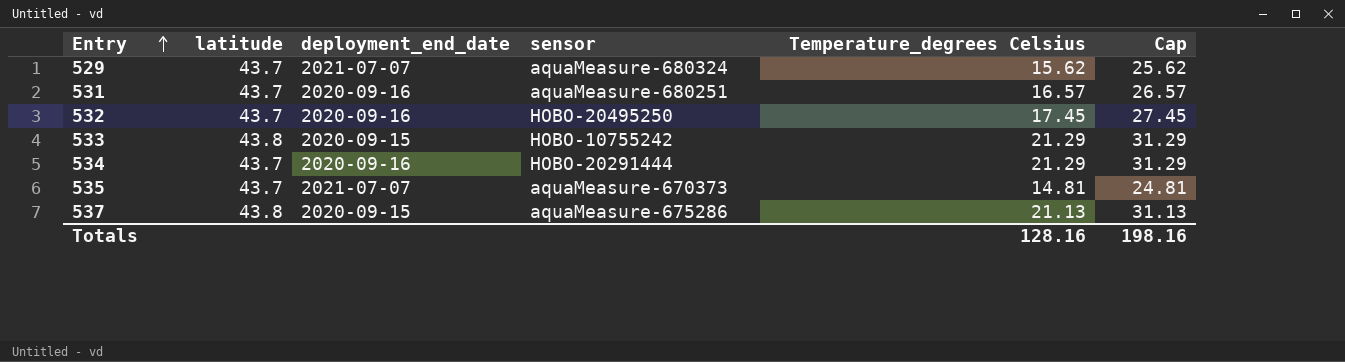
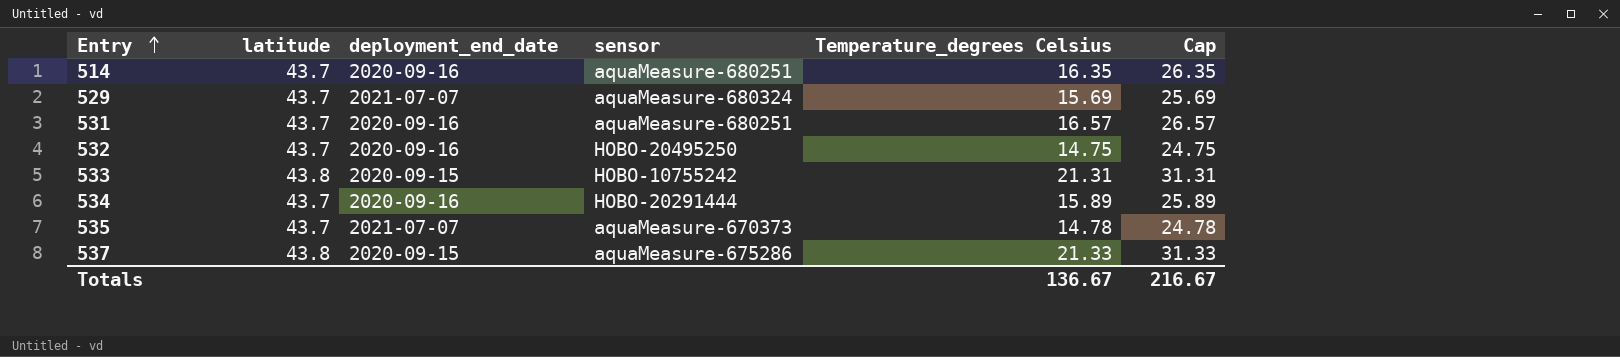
row 514: none -> 43.7 | 2020-09-16 | aquaMeasure-680251 | 16.35 | 26.35
529 | Temperature_degrees Celsius: 15.62 -> 15.69
529 | Cap: 25.62 -> 25.69
532 | Temperature_degrees Celsius: 17.45 -> 14.75
532 | Cap: 27.45 -> 24.75
533 | Temperature_degrees Celsius: 21.29 -> 21.31
533 | Cap: 31.29 -> 31.31
534 | Temperature_degrees Celsius: 21.29 -> 15.89
534 | Cap: 31.29 -> 25.89
535 | Temperature_degrees Celsius: 14.81 -> 14.78
535 | Cap: 24.81 -> 24.78
537 | Temperature_degrees Celsius: 21.13 -> 21.33
537 | Cap: 31.13 -> 31.33
Totals | Temperature_degrees Celsius: 128.16 -> 136.67
Totals | Cap: 198.16 -> 216.67

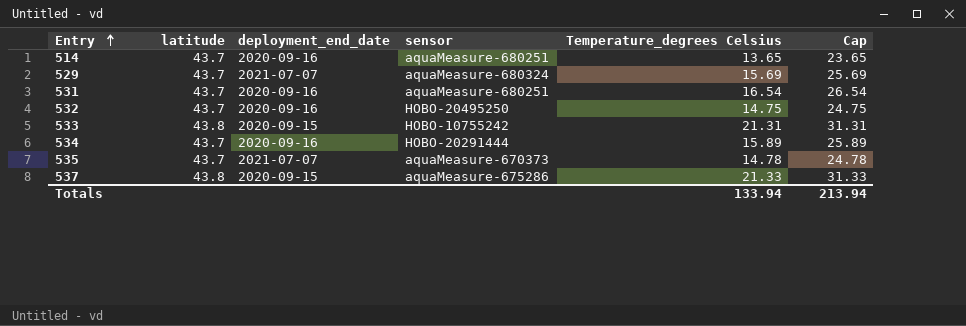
514 | Temperature_degrees Celsius: 16.35 -> 13.65
514 | Cap: 26.35 -> 23.65
531 | Temperature_degrees Celsius: 16.57 -> 16.54
531 | Cap: 26.57 -> 26.54
Totals | Temperature_degrees Celsius: 136.67 -> 133.94
Totals | Cap: 216.67 -> 213.94

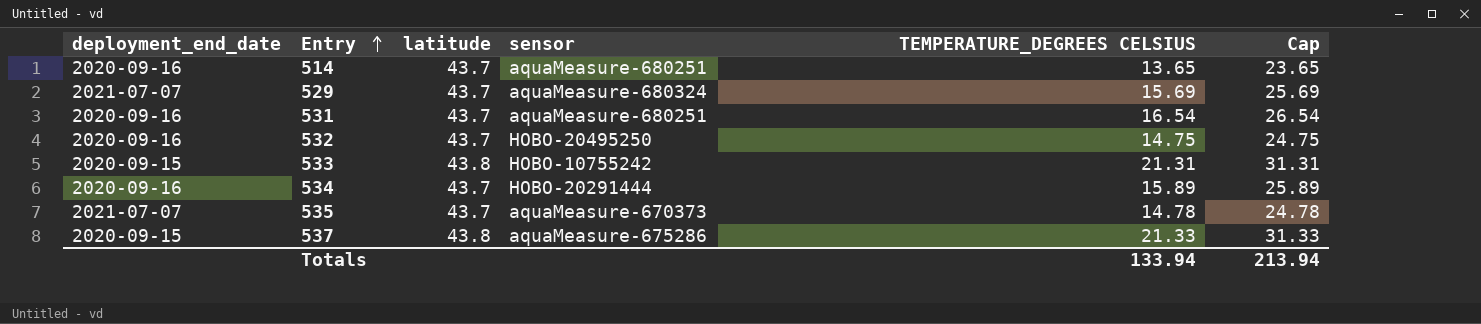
column deployment_end_date | position: 3 -> 1
column name: Temperature_degrees Celsius -> TEMPERATURE_DEGREES CELSIUS

